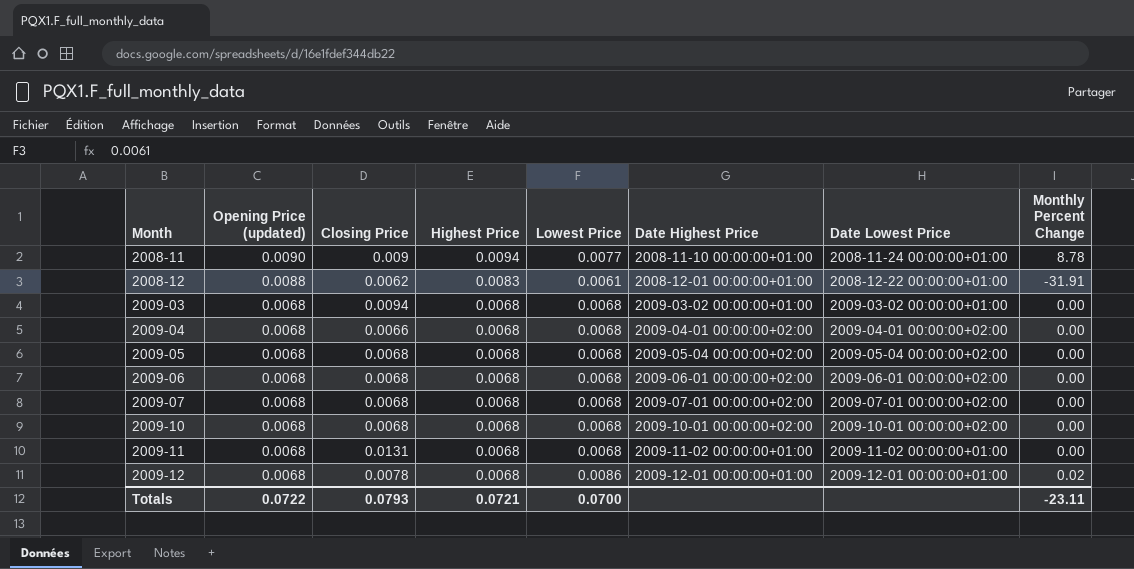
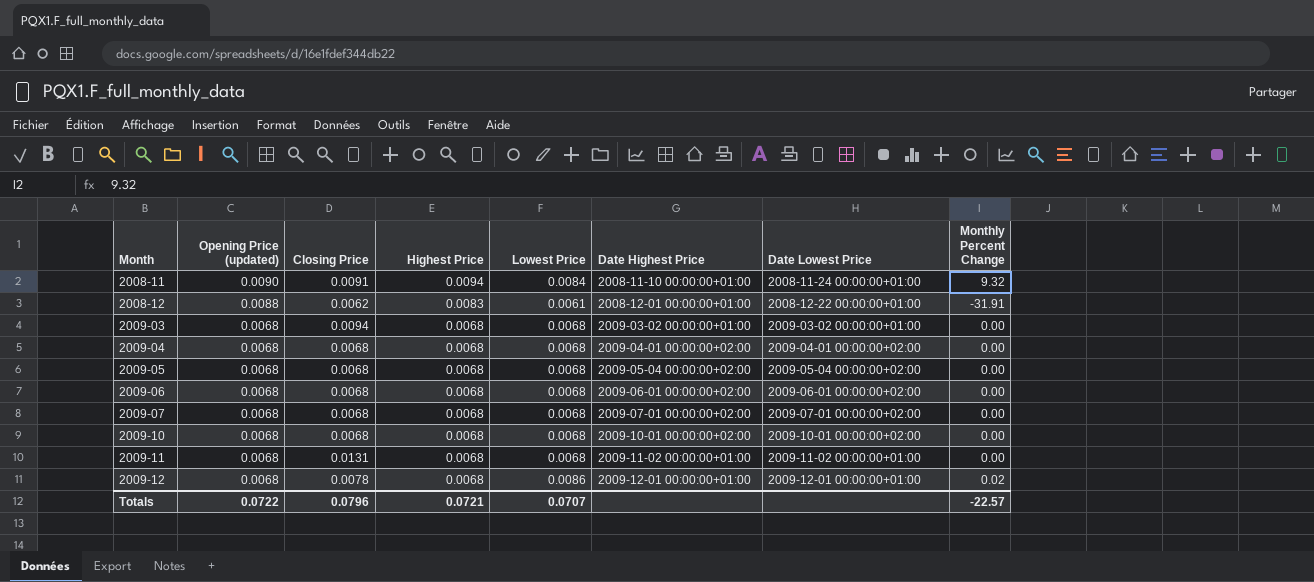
2008-11 | Closing Price: 0.009 -> 0.0091
2008-11 | Lowest Price: 0.0077 -> 0.0084
2008-11 | Monthly Percent Change: 8.78 -> 9.32
2009-04 | Closing Price: 0.0066 -> 0.0068
Totals | Closing Price: 0.0793 -> 0.0796
Totals | Lowest Price: 0.0700 -> 0.0707
Totals | Monthly Percent Change: -23.11 -> -22.57

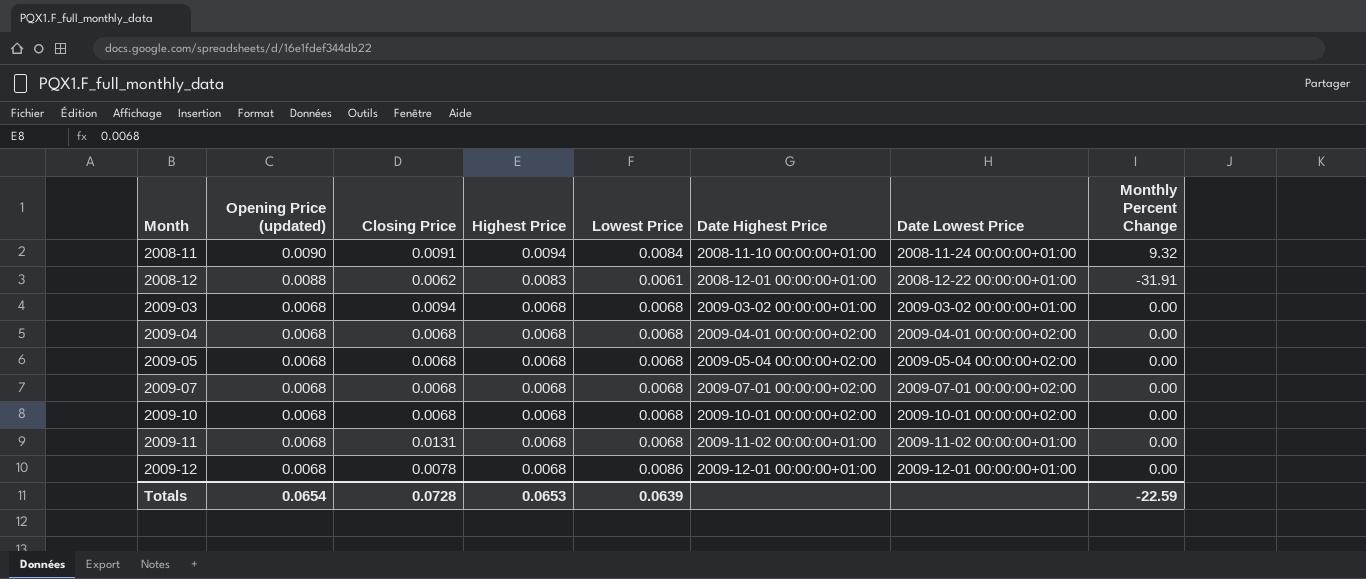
row 2009-06: 0.0068 | 0.0068 | 0.0068 | 0.0068 | 2009-06-01 00:00:00+02:00 | 2009-06-01 00:00:00+02:00 | 0.00 -> none
2009-12 | Monthly Percent Change: 0.02 -> 0.00
Totals | Opening Price (updated): 0.0722 -> 0.0654
Totals | Closing Price: 0.0796 -> 0.0728
Totals | Highest Price: 0.0721 -> 0.0653
Totals | Lowest Price: 0.0707 -> 0.0639
Totals | Monthly Percent Change: -22.57 -> -22.59

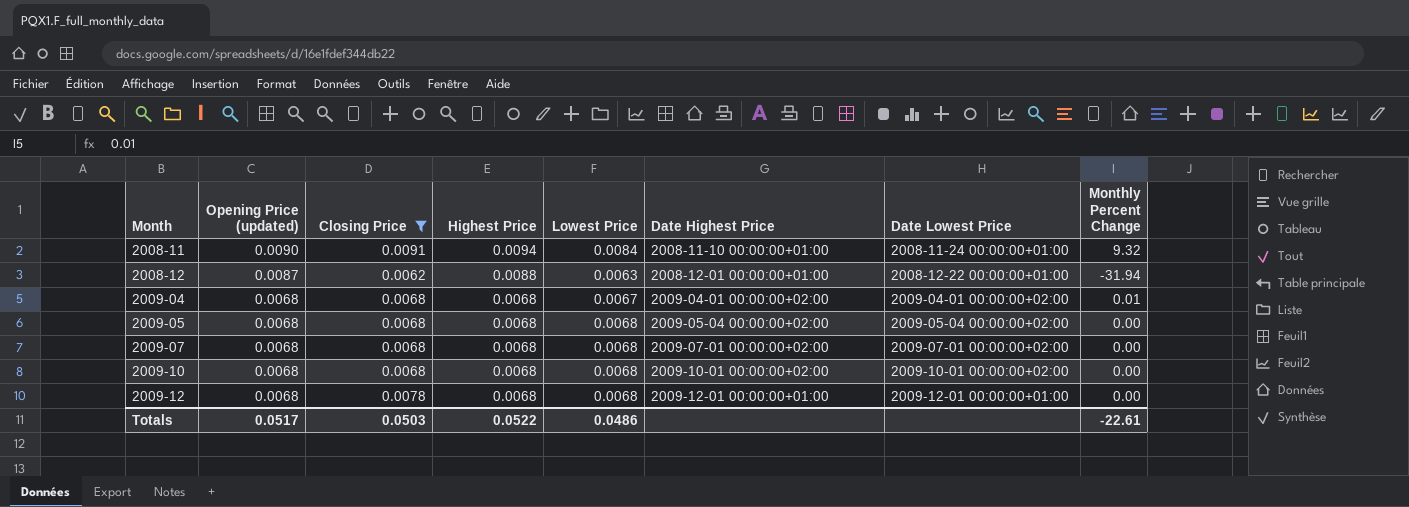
filter: none -> Closing Price <= 0.0091
2008-12 | Opening Price (updated): 0.0088 -> 0.0087
2008-12 | Highest Price: 0.0083 -> 0.0088
2008-12 | Lowest Price: 0.0061 -> 0.0063
2008-12 | Monthly Percent Change: -31.91 -> -31.94
2009-04 | Lowest Price: 0.0068 -> 0.0067
2009-04 | Monthly Percent Change: 0.00 -> 0.01
2009-12 | Lowest Price: 0.0086 -> 0.0068
Totals | Opening Price (updated): 0.0654 -> 0.0517
Totals | Closing Price: 0.0728 -> 0.0503
Totals | Highest Price: 0.0653 -> 0.0522
Totals | Lowest Price: 0.0639 -> 0.0486
Totals | Monthly Percent Change: -22.59 -> -22.61

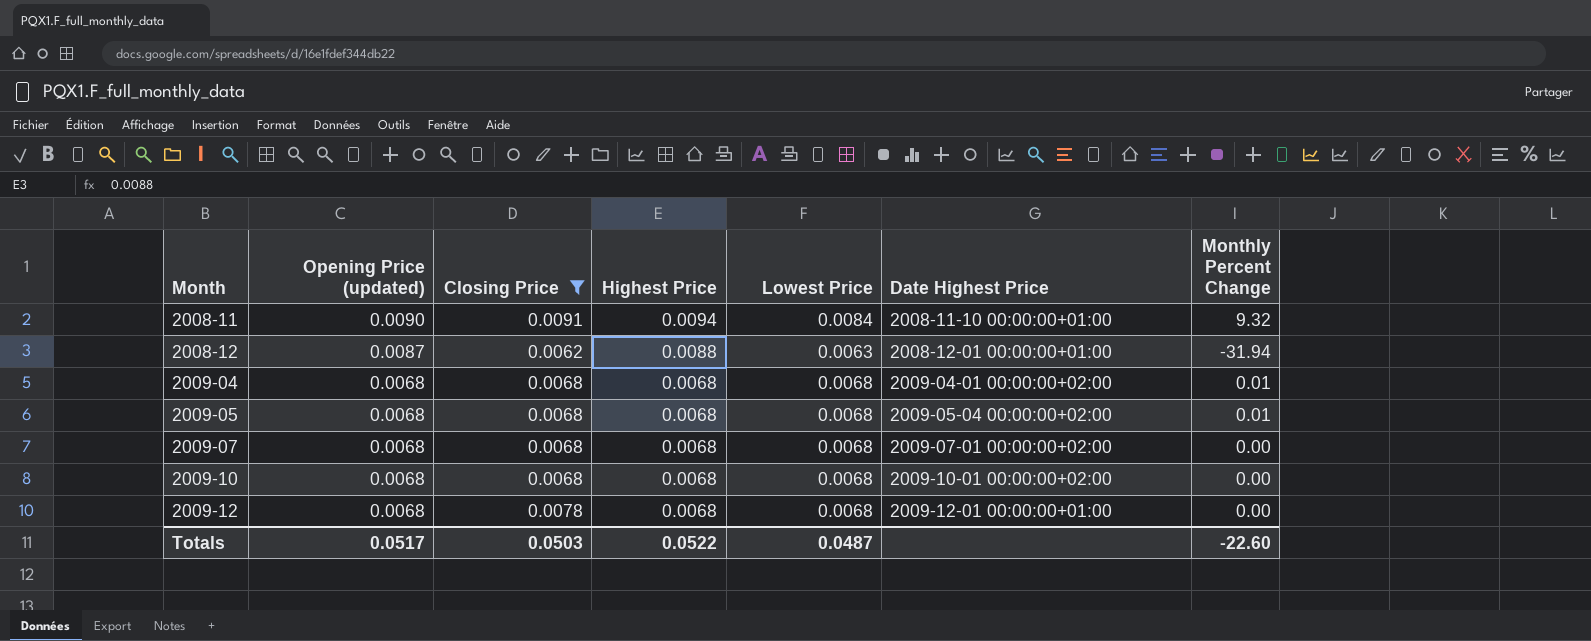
column Date Lowest Price | position: 7 -> none
2009-04 | Lowest Price: 0.0067 -> 0.0068
2009-05 | Monthly Percent Change: 0.00 -> 0.01
Totals | Lowest Price: 0.0486 -> 0.0487
Totals | Monthly Percent Change: -22.61 -> -22.60

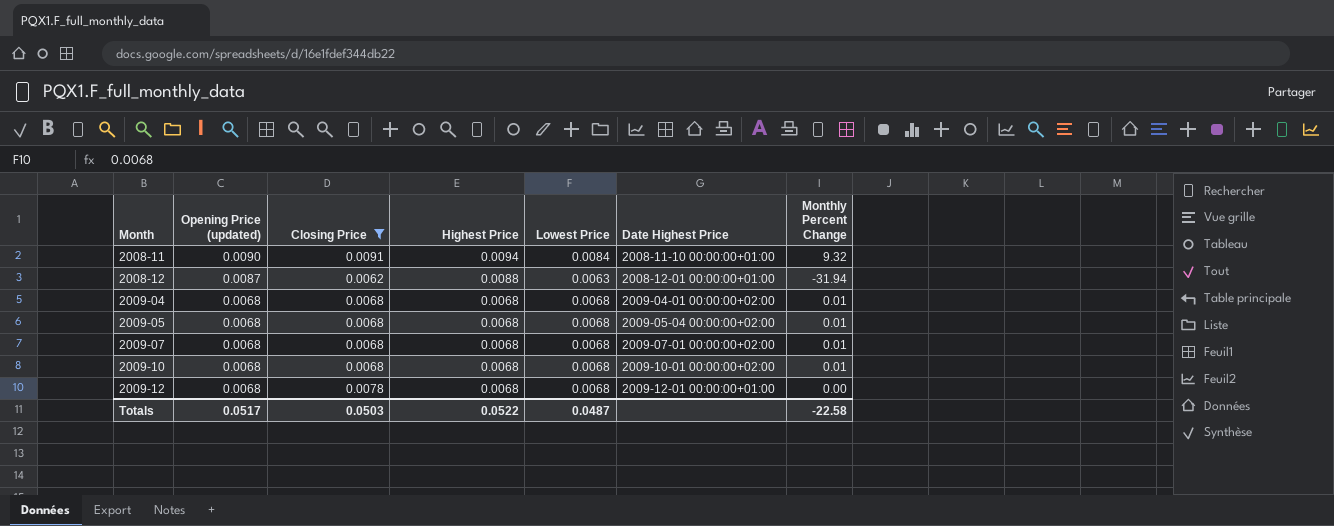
2009-07 | Monthly Percent Change: 0.00 -> 0.01
2009-10 | Monthly Percent Change: 0.00 -> 0.01
Totals | Monthly Percent Change: -22.60 -> -22.58

